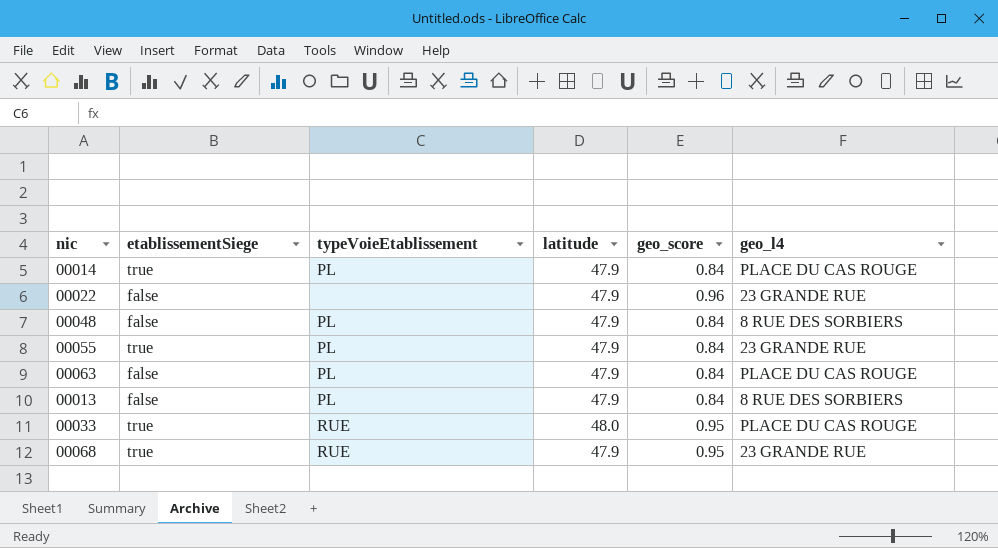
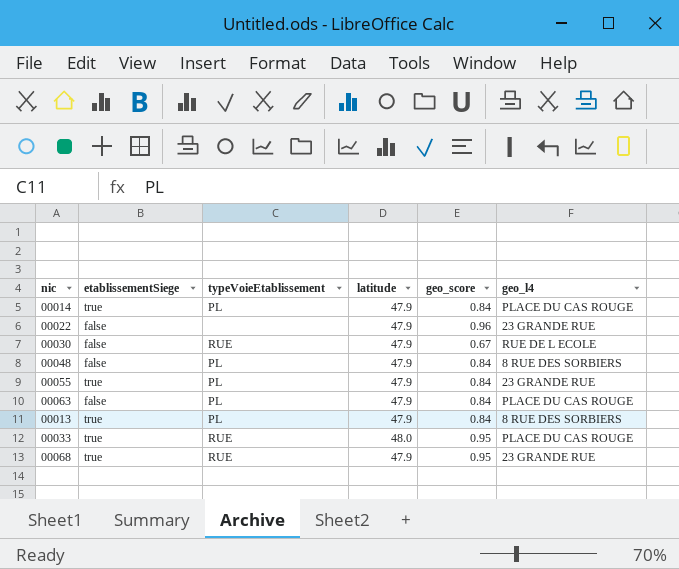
row 00030: none -> false | RUE | 47.9 | 0.67 | RUE DE L ECOLE
00013 | etablissementSiege: false -> true

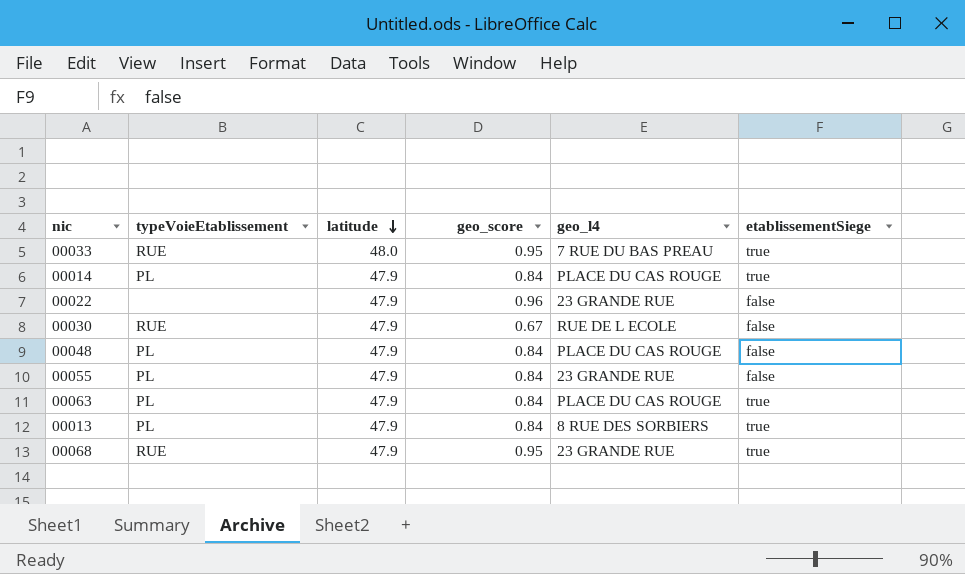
row order: none -> latitude descending
column etablissementSiege | position: 2 -> 6
00033 | geo_l4: PLACE DU CAS ROUGE -> 7 RUE DU BAS PREAU
00048 | geo_l4: 8 RUE DES SORBIERS -> PLACE DU CAS ROUGE
00055 | etablissementSiege: true -> false
00063 | etablissementSiege: false -> true

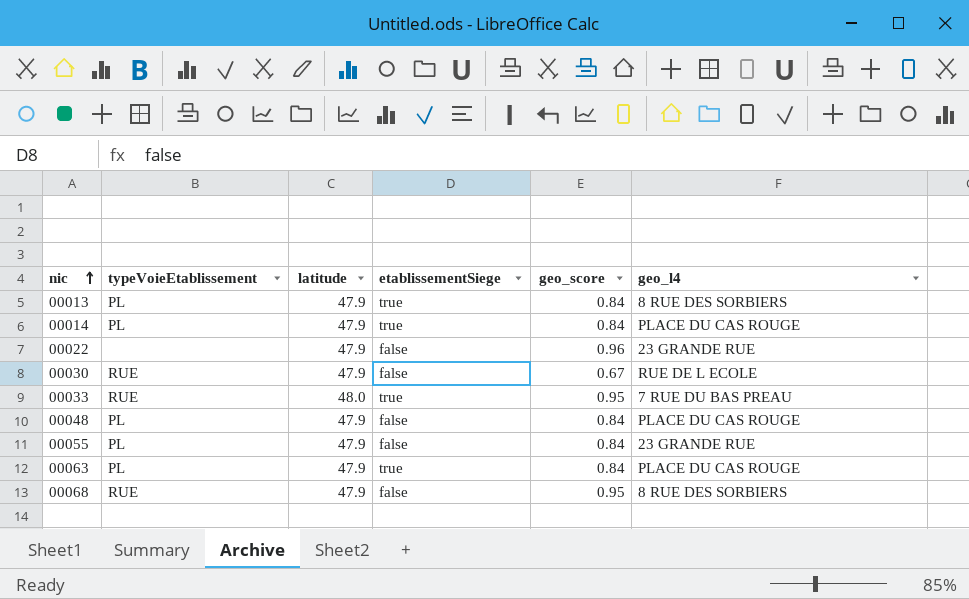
row order: latitude descending -> nic ascending
column etablissementSiege | position: 6 -> 4
00068 | etablissementSiege: true -> false
00068 | geo_l4: 23 GRANDE RUE -> 8 RUE DES SORBIERS

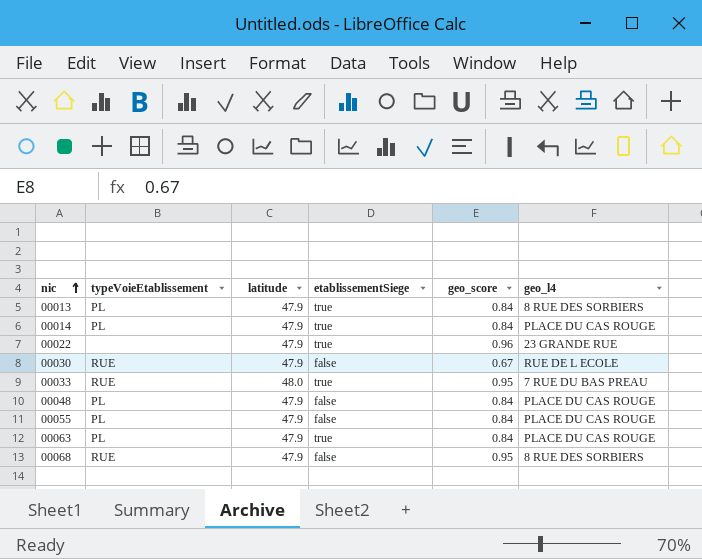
00022 | etablissementSiege: false -> true
00055 | geo_l4: 23 GRANDE RUE -> PLACE DU CAS ROUGE

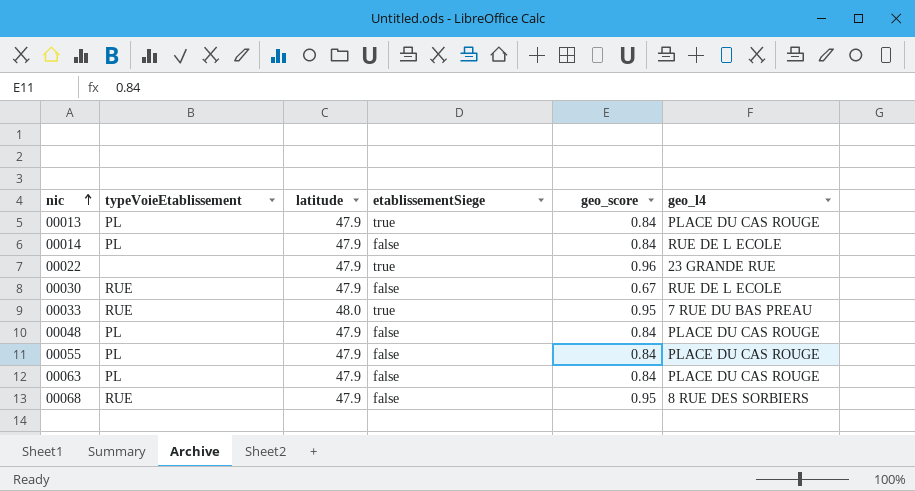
00013 | geo_l4: 8 RUE DES SORBIERS -> PLACE DU CAS ROUGE
00014 | etablissementSiege: true -> false
00014 | geo_l4: PLACE DU CAS ROUGE -> RUE DE L ECOLE
00063 | etablissementSiege: true -> false

